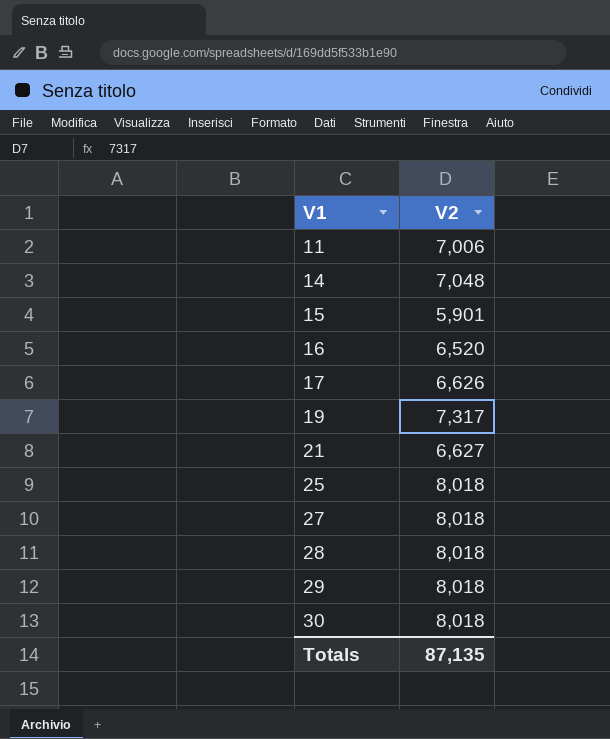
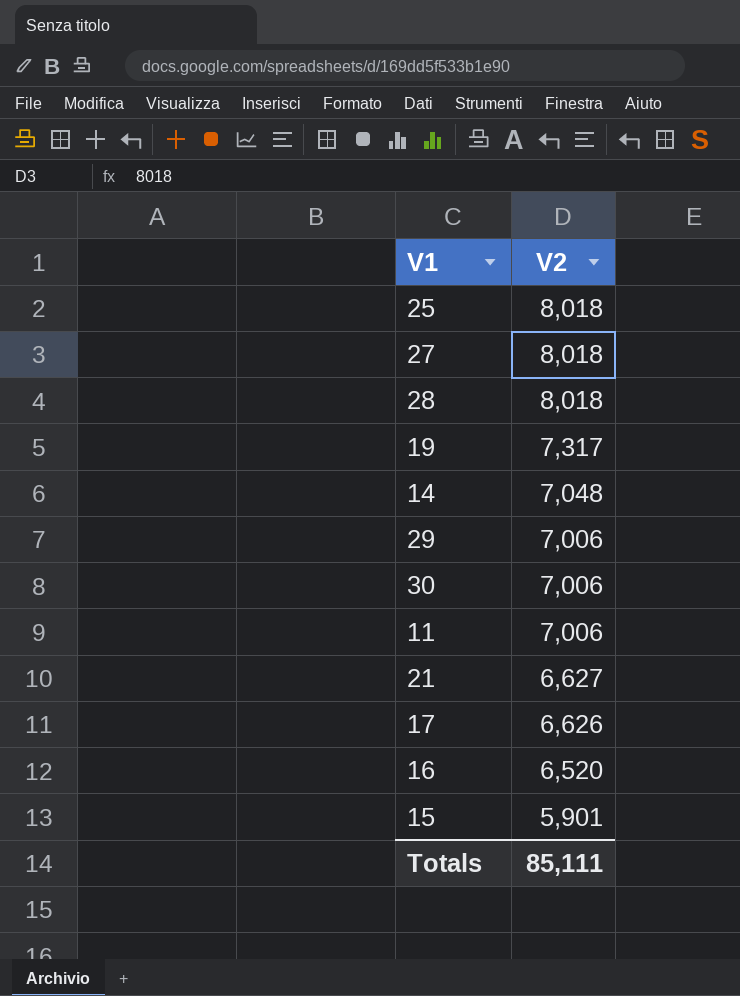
row order: V1 ascending -> V2 descending
29 | V2: 8,018 -> 7,006
30 | V2: 8,018 -> 7,006
Totals | V2: 87,135 -> 85,111

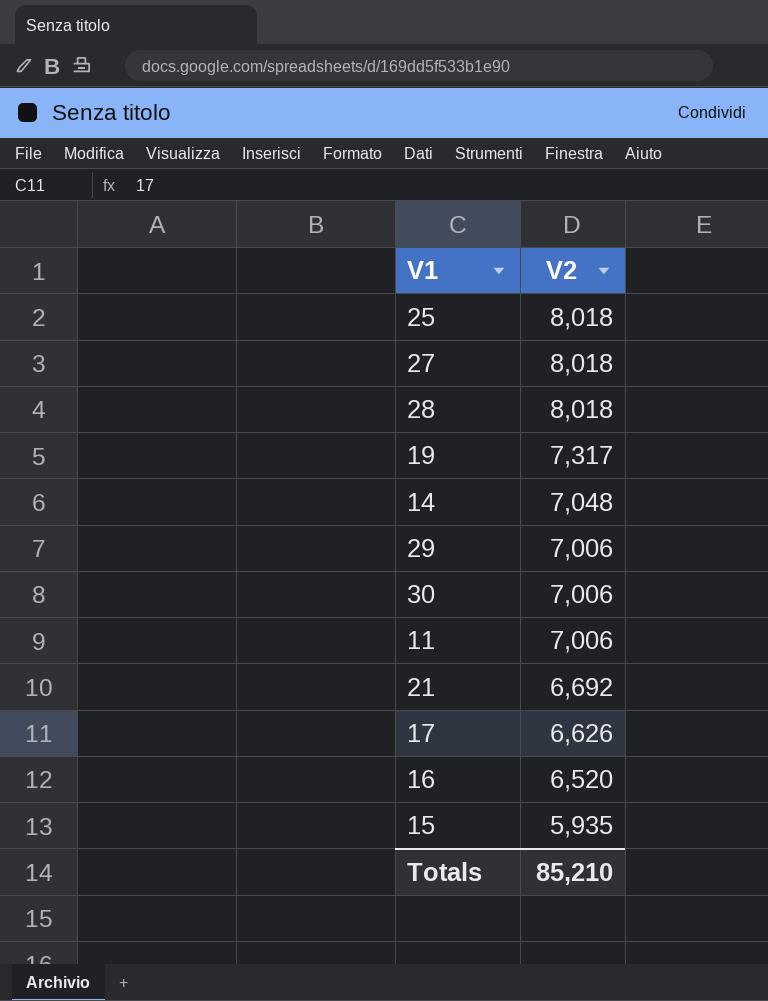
21 | V2: 6,627 -> 6,692
15 | V2: 5,901 -> 5,935
Totals | V2: 85,111 -> 85,210

